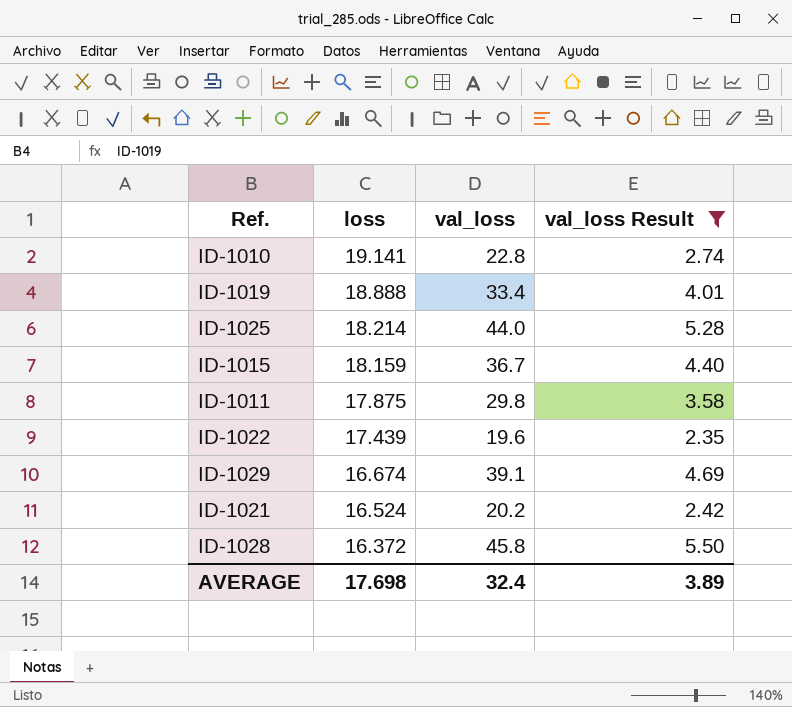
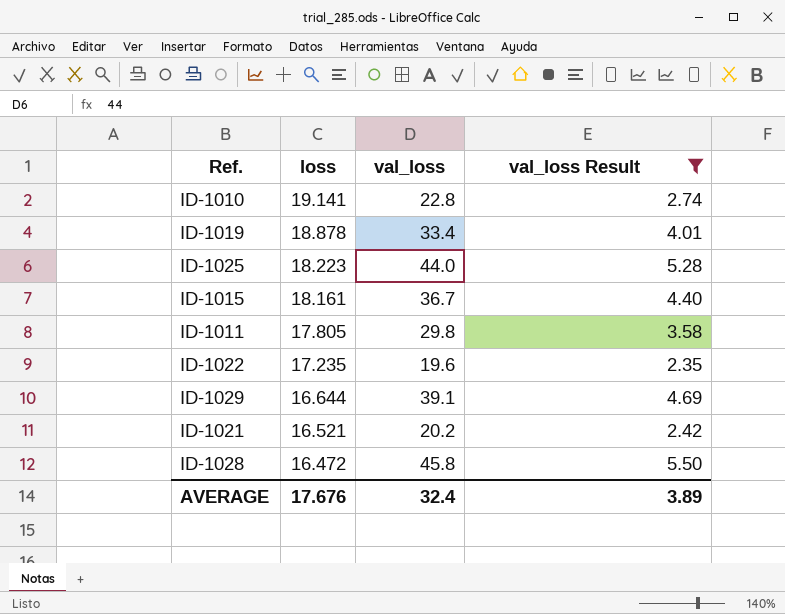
ID-1019 | loss: 18.888 -> 18.878
ID-1025 | loss: 18.214 -> 18.223
ID-1015 | loss: 18.159 -> 18.161
ID-1011 | loss: 17.875 -> 17.805
ID-1022 | loss: 17.439 -> 17.235
ID-1029 | loss: 16.674 -> 16.644
ID-1021 | loss: 16.524 -> 16.521
ID-1028 | loss: 16.372 -> 16.472
AVERAGE | loss: 17.698 -> 17.676

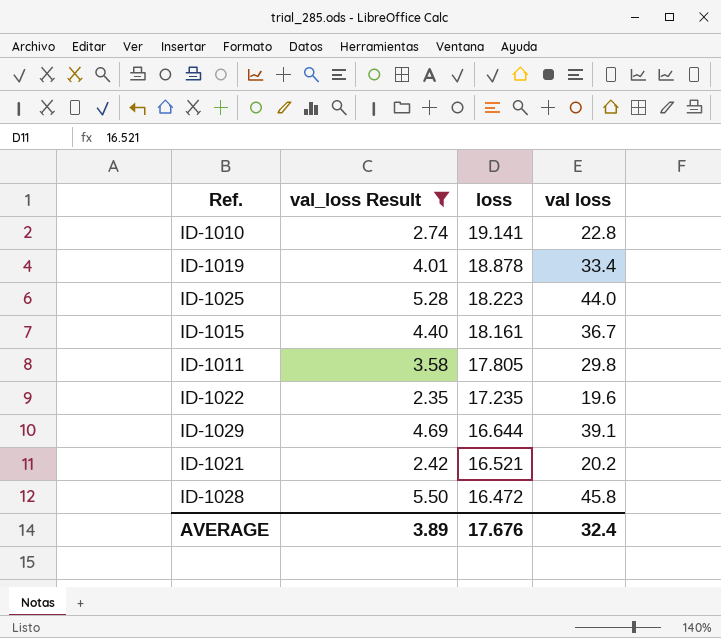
column val_loss Result | position: 4 -> 2
column name: val_loss -> val loss

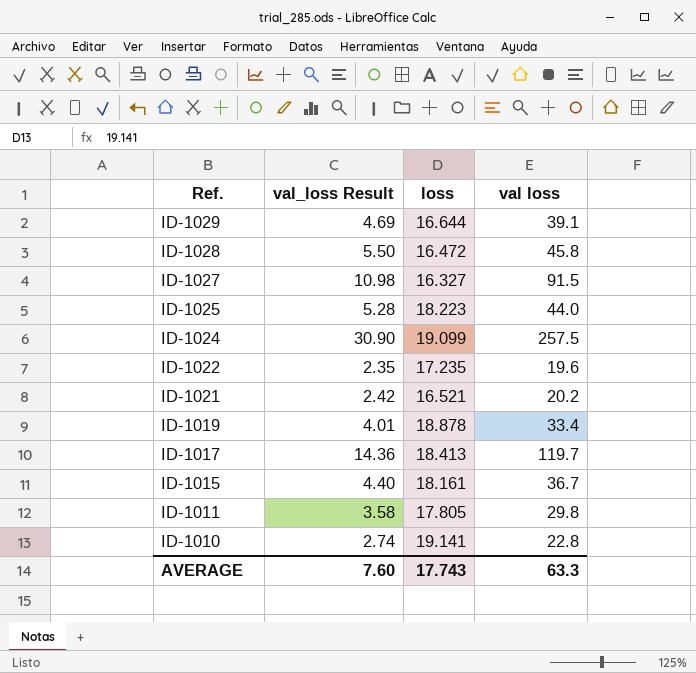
filter: val_loss Result <= 5.50 -> none
row order: loss descending -> Ref. descending
AVERAGE | val_loss Result: 3.89 -> 7.60
AVERAGE | loss: 17.676 -> 17.743
AVERAGE | val loss: 32.4 -> 63.3

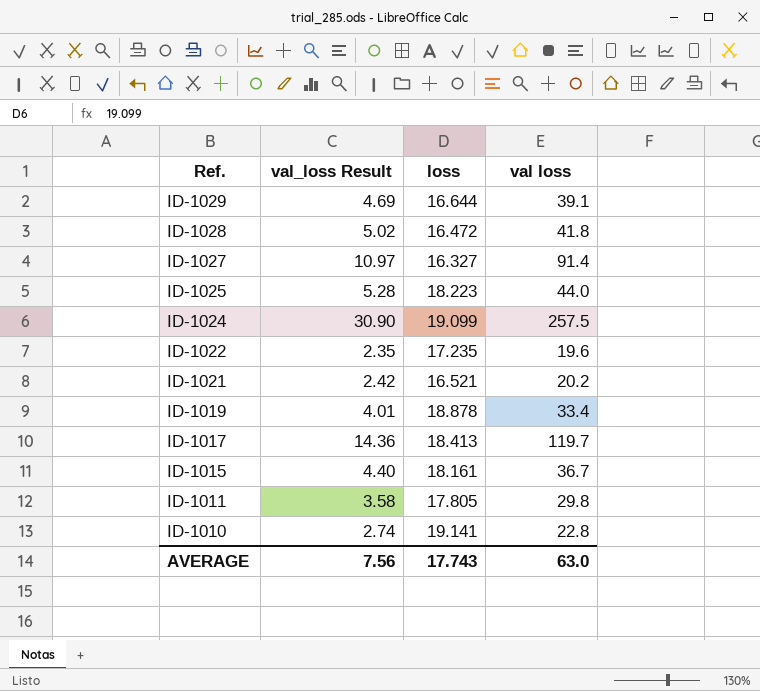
ID-1028 | val_loss Result: 5.50 -> 5.02
ID-1028 | val loss: 45.8 -> 41.8
ID-1027 | val_loss Result: 10.98 -> 10.97
ID-1027 | val loss: 91.5 -> 91.4
AVERAGE | val_loss Result: 7.60 -> 7.56
AVERAGE | val loss: 63.3 -> 63.0

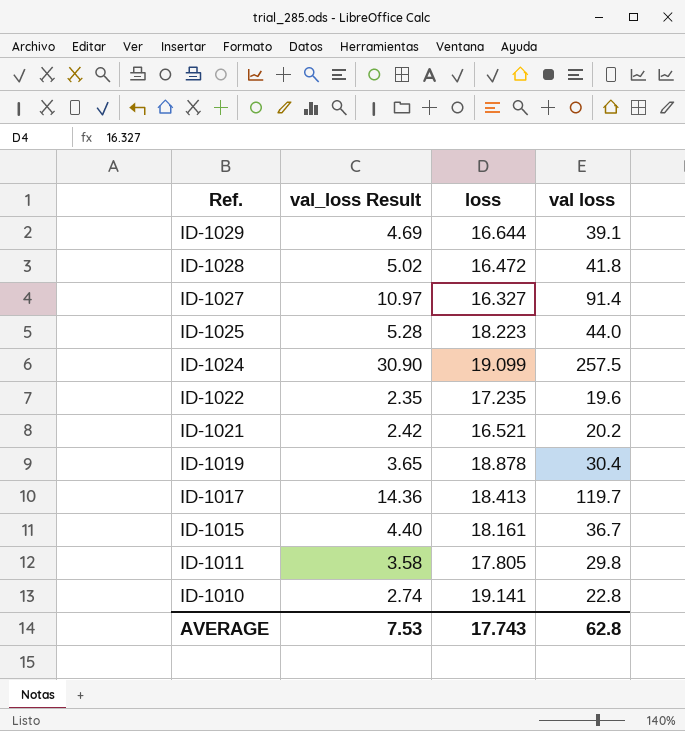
ID-1019 | val_loss Result: 4.01 -> 3.65
ID-1019 | val loss: 33.4 -> 30.4
AVERAGE | val_loss Result: 7.56 -> 7.53
AVERAGE | val loss: 63.0 -> 62.8

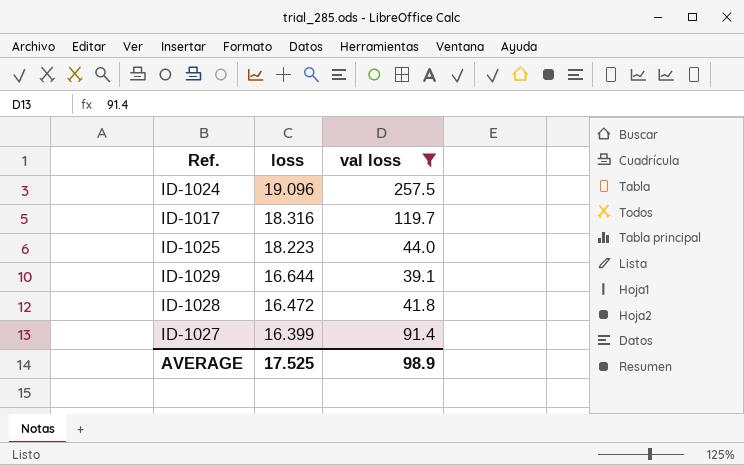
filter: none -> val loss >= 39.1
row order: Ref. descending -> loss descending
column val_loss Result | formula: [val loss] * 0.12 -> none
ID-1024 | loss: 19.099 -> 19.096
ID-1017 | loss: 18.413 -> 18.316
ID-1027 | loss: 16.327 -> 16.399
AVERAGE | loss: 17.743 -> 17.525
AVERAGE | val loss: 62.8 -> 98.9

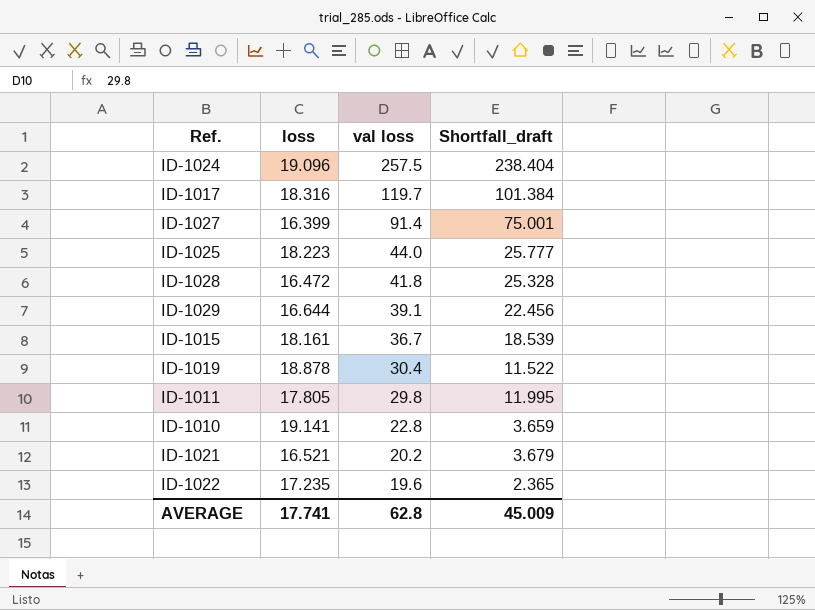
filter: val loss >= 39.1 -> none
row order: loss descending -> val loss descending
column Shortfall_draft | formula: none -> [val loss] - [loss]
AVERAGE | loss: 17.525 -> 17.741
AVERAGE | val loss: 98.9 -> 62.8

